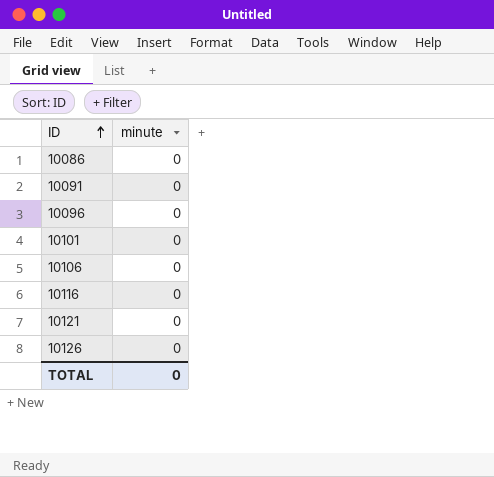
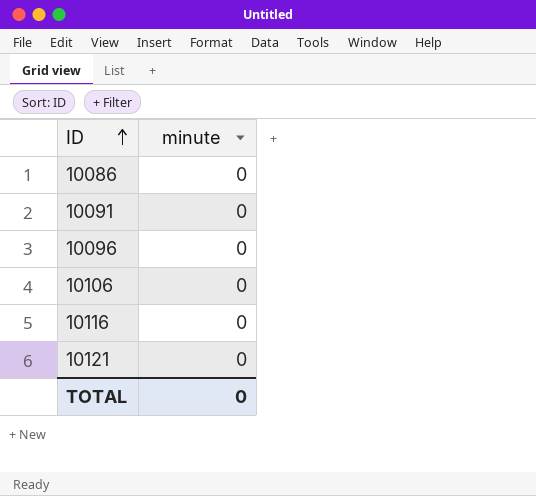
row 10101: 0 -> none
row 10126: 0 -> none

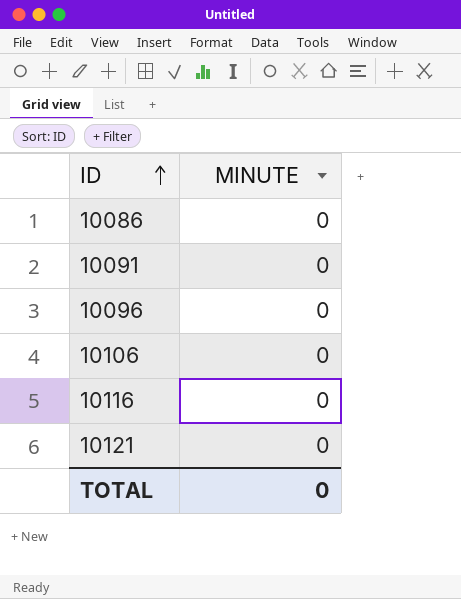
column name: minute -> MINUTE

